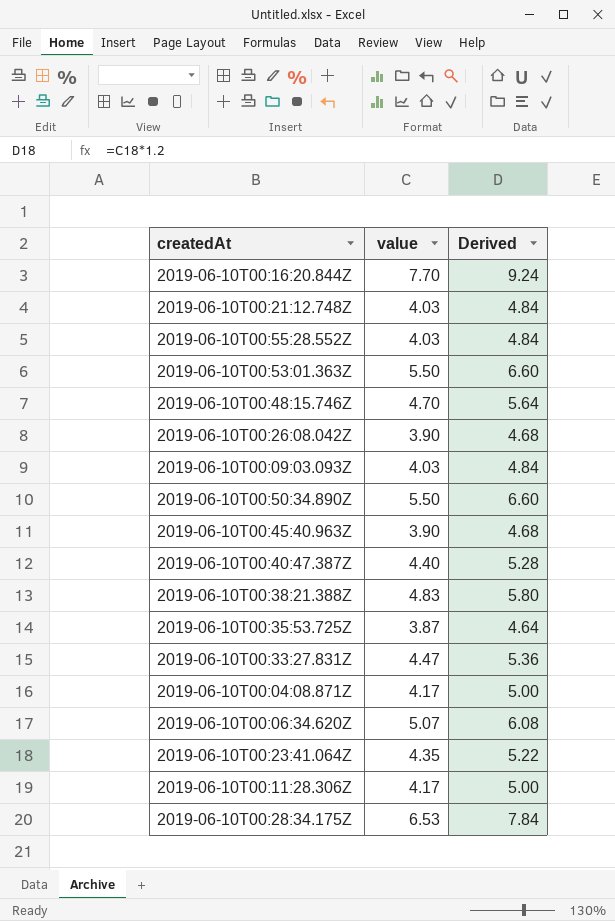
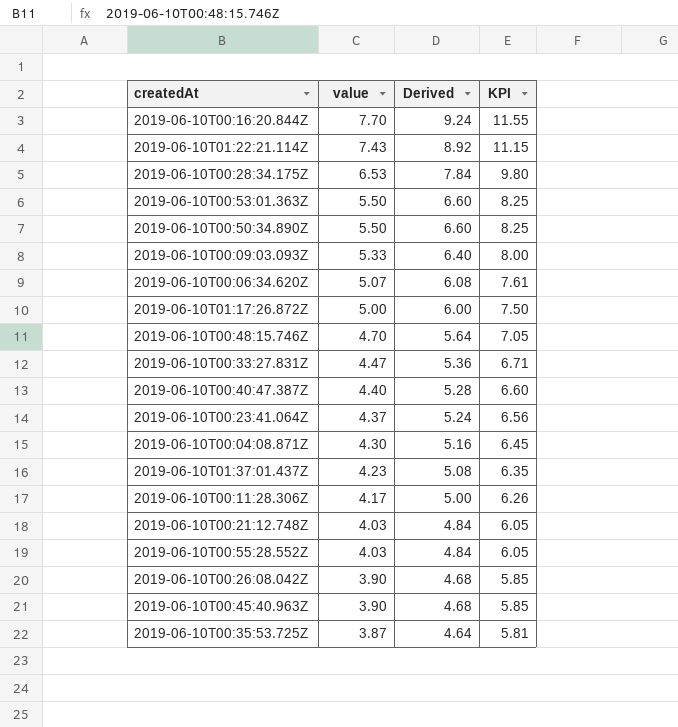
row order: none -> value descending
column KPI | formula: none -> [value] * 1.5
row 2019-06-10T00:38:21.388Z: 4.83 | 5.80 -> none
row 2019-06-10T01:22:21.114Z: none -> 7.43 | 8.92 | 11.15
2019-06-10T00:09:03.093Z | value: 4.03 -> 5.33
2019-06-10T00:09:03.093Z | Derived: 4.84 -> 6.40
row 2019-06-10T01:17:26.872Z: none -> 5.00 | 6.00 | 7.50
2019-06-10T00:23:41.064Z | value: 4.35 -> 4.37
2019-06-10T00:23:41.064Z | Derived: 5.22 -> 5.24
2019-06-10T00:04:08.871Z | value: 4.17 -> 4.30
2019-06-10T00:04:08.871Z | Derived: 5.00 -> 5.16
row 2019-06-10T01:37:01.437Z: none -> 4.23 | 5.08 | 6.35

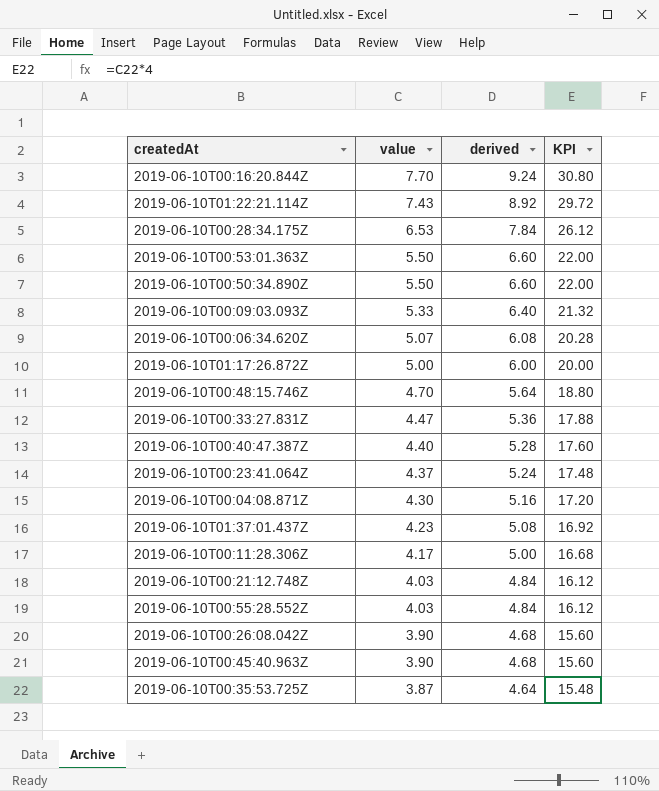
column name: Derived -> derived
column KPI | formula: [value] * 1.5 -> [value] * 4

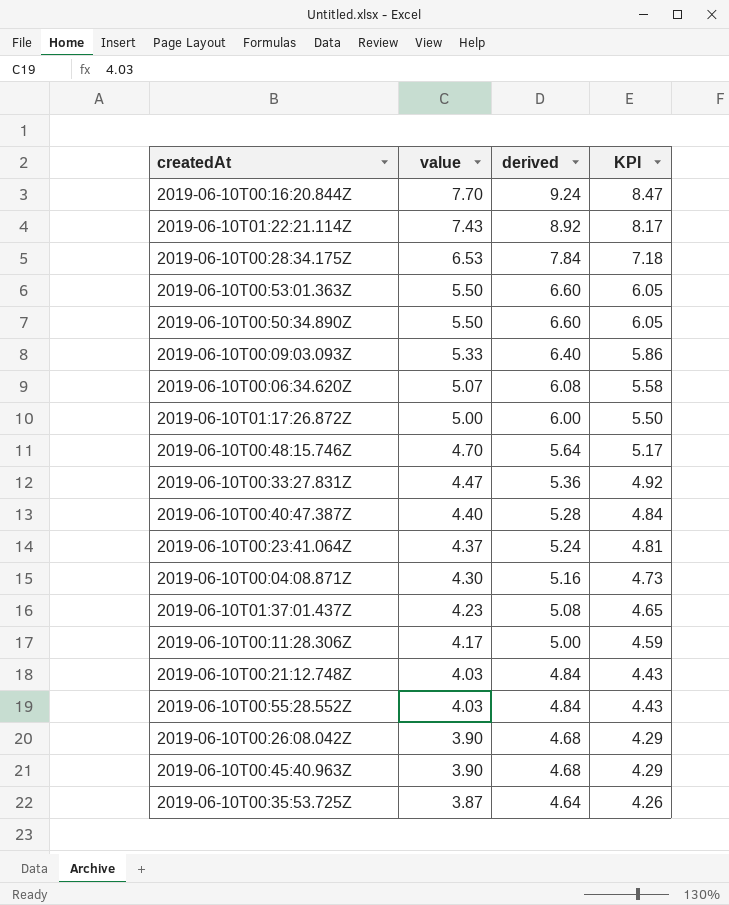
column KPI | formula: [value] * 4 -> [value] * 1.1

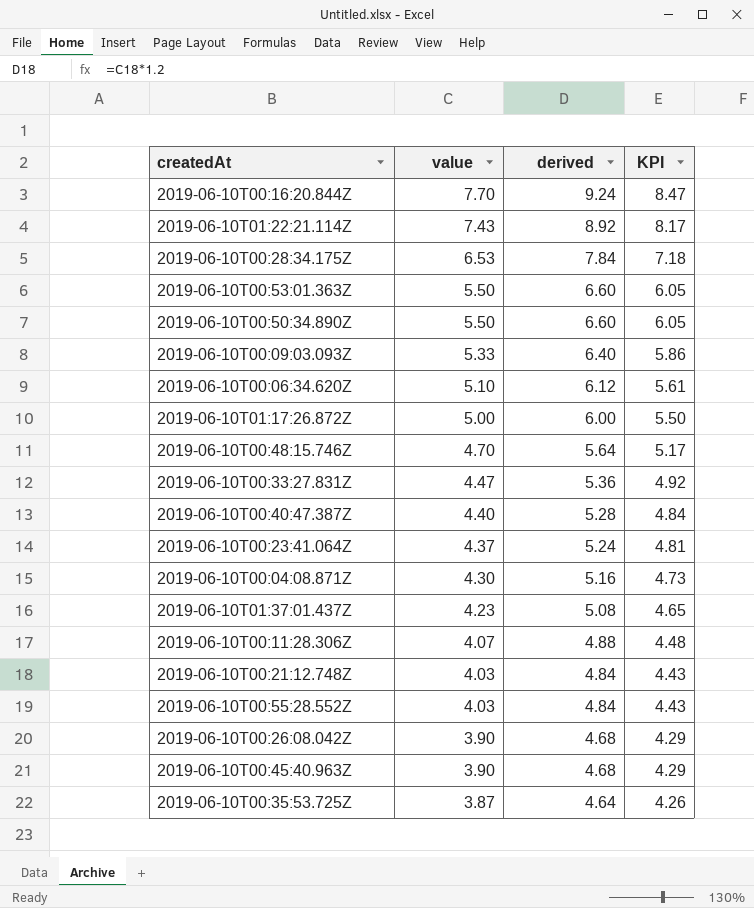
2019-06-10T00:06:34.620Z | value: 5.07 -> 5.10
2019-06-10T00:06:34.620Z | derived: 6.08 -> 6.12
2019-06-10T00:06:34.620Z | KPI: 5.58 -> 5.61
2019-06-10T00:11:28.306Z | value: 4.17 -> 4.07
2019-06-10T00:11:28.306Z | derived: 5.00 -> 4.88
2019-06-10T00:11:28.306Z | KPI: 4.59 -> 4.48

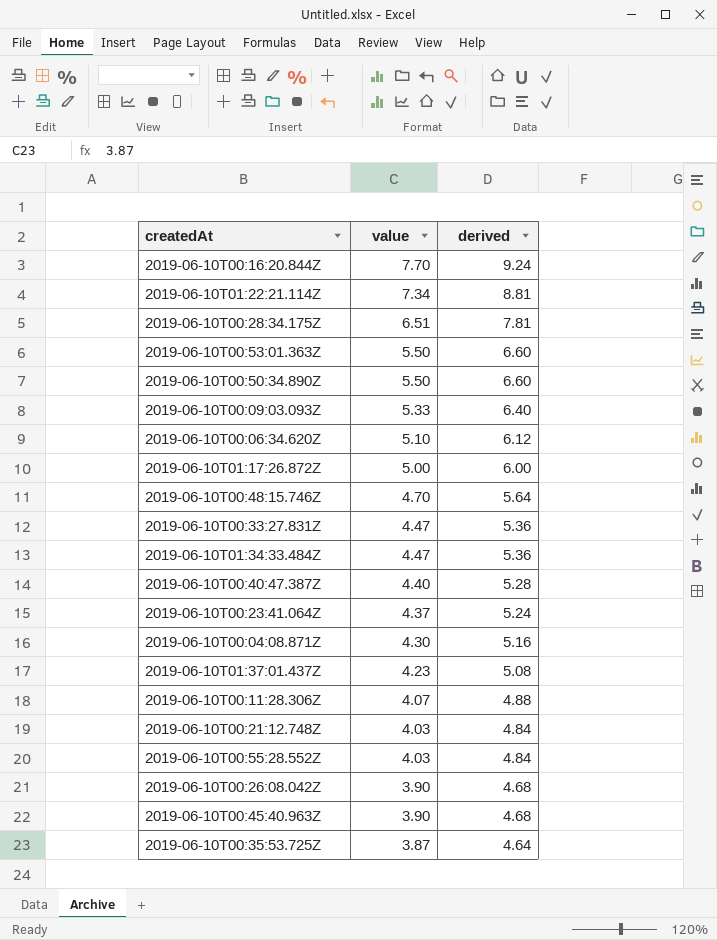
column KPI | formula: [value] * 1.1 -> none
2019-06-10T01:22:21.114Z | value: 7.43 -> 7.34
2019-06-10T01:22:21.114Z | derived: 8.92 -> 8.81
2019-06-10T00:28:34.175Z | value: 6.53 -> 6.51
2019-06-10T00:28:34.175Z | derived: 7.84 -> 7.81
row 2019-06-10T01:34:33.484Z: none -> 4.47 | 5.36

